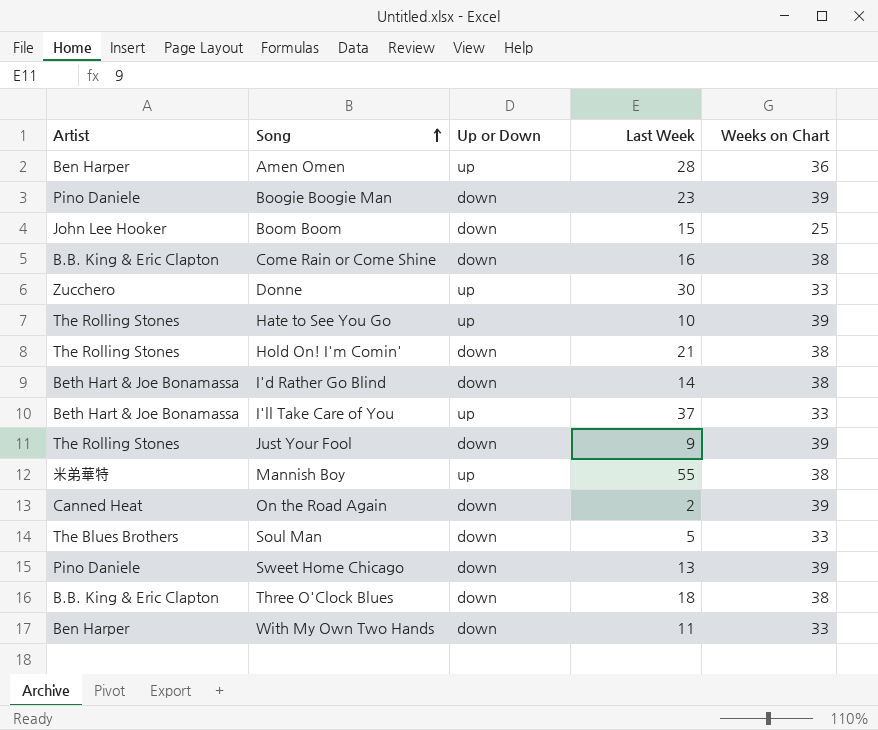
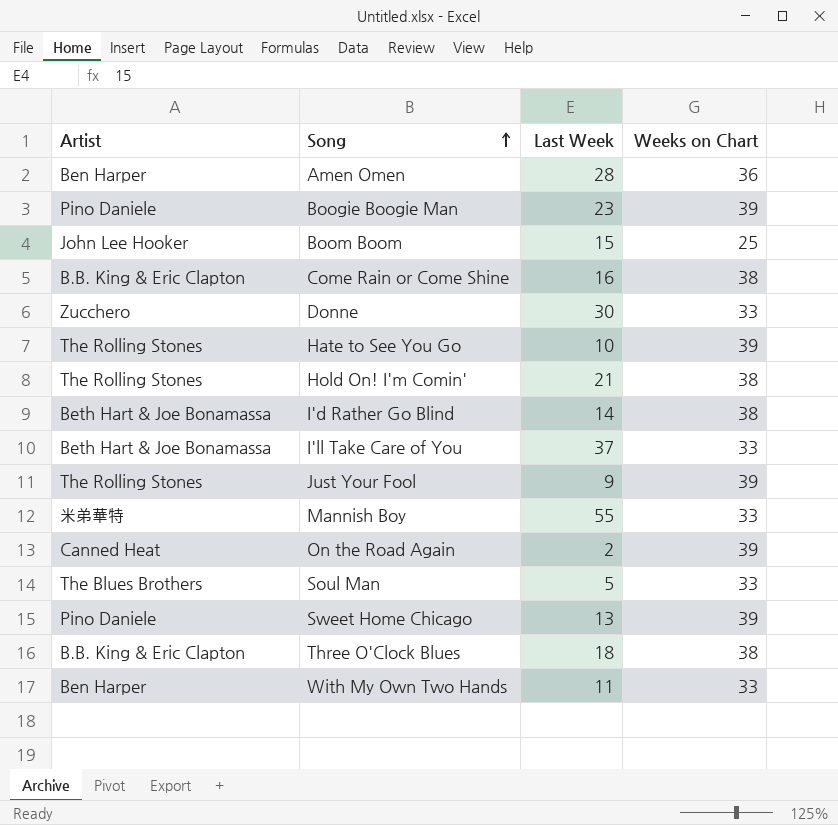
column Up or Down | position: 3 -> none
Mannish Boy | Weeks on Chart: 38 -> 33

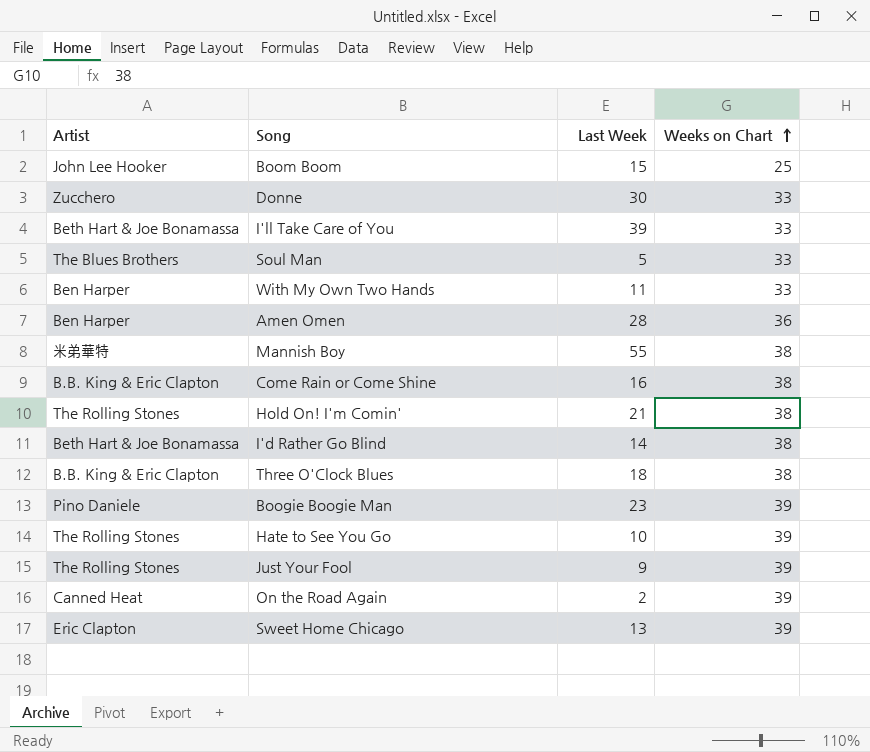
row order: Song ascending -> Weeks on Chart ascending
I'll Take Care of You | Last Week: 37 -> 39
Mannish Boy | Weeks on Chart: 33 -> 38
Sweet Home Chicago | Artist: Pino Daniele -> Eric Clapton

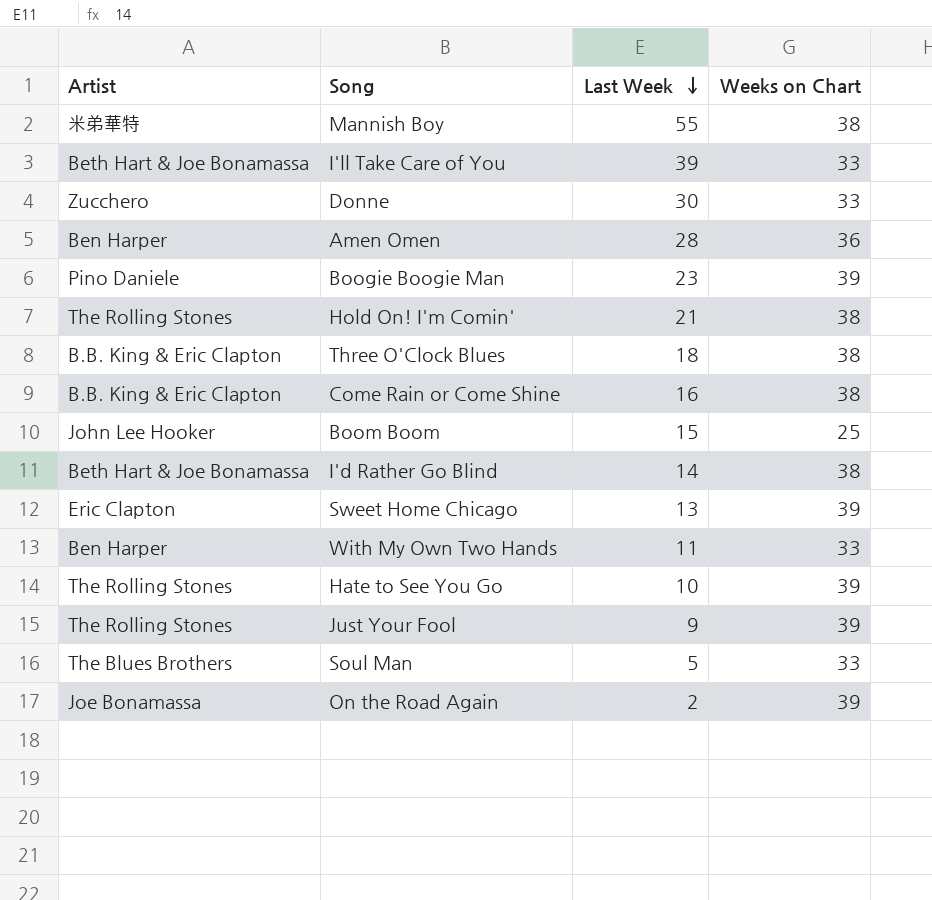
row order: Weeks on Chart ascending -> Last Week descending
On the Road Again | Artist: Canned Heat -> Joe Bonamassa

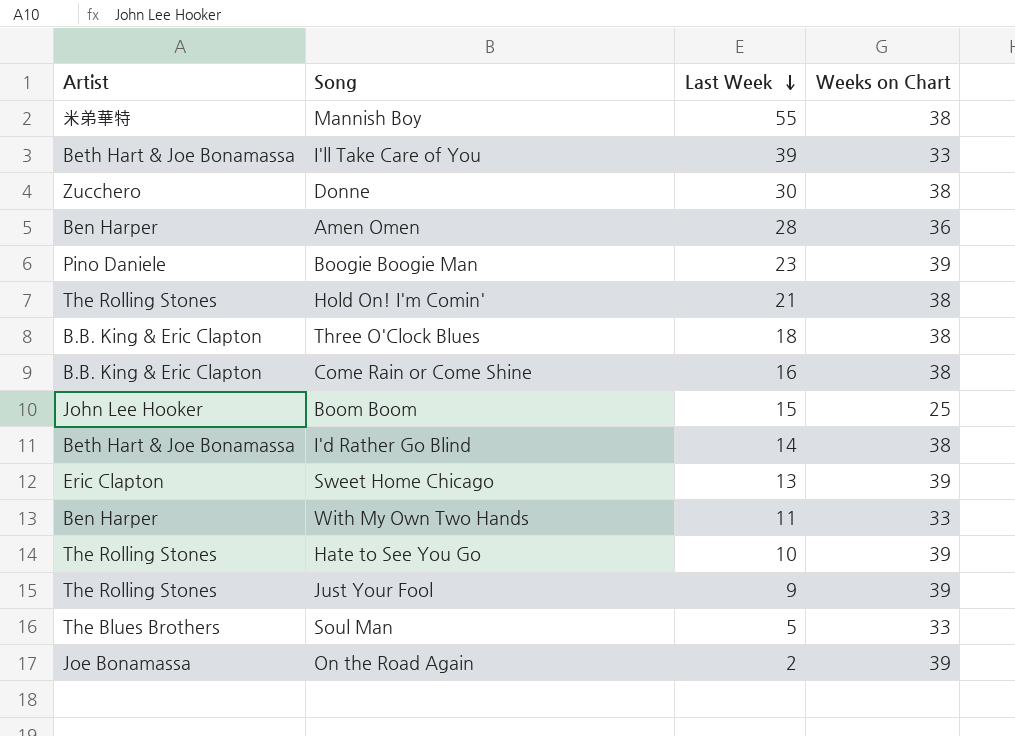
Donne | Weeks on Chart: 33 -> 38

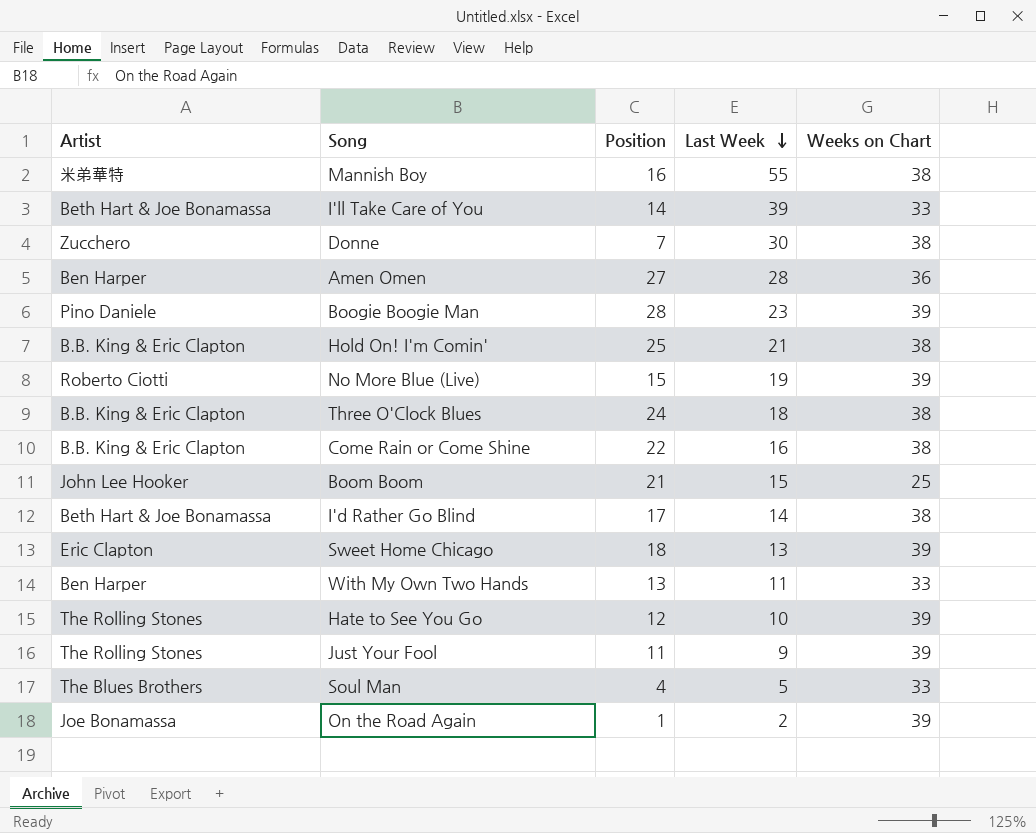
column Position | position: none -> 3
Hold On! I'm Comin' | Artist: The Rolling Stones -> B.B. King & Eric Clapton
row No More Blue (Live): none -> Roberto Ciotti | 15 | 19 | 39

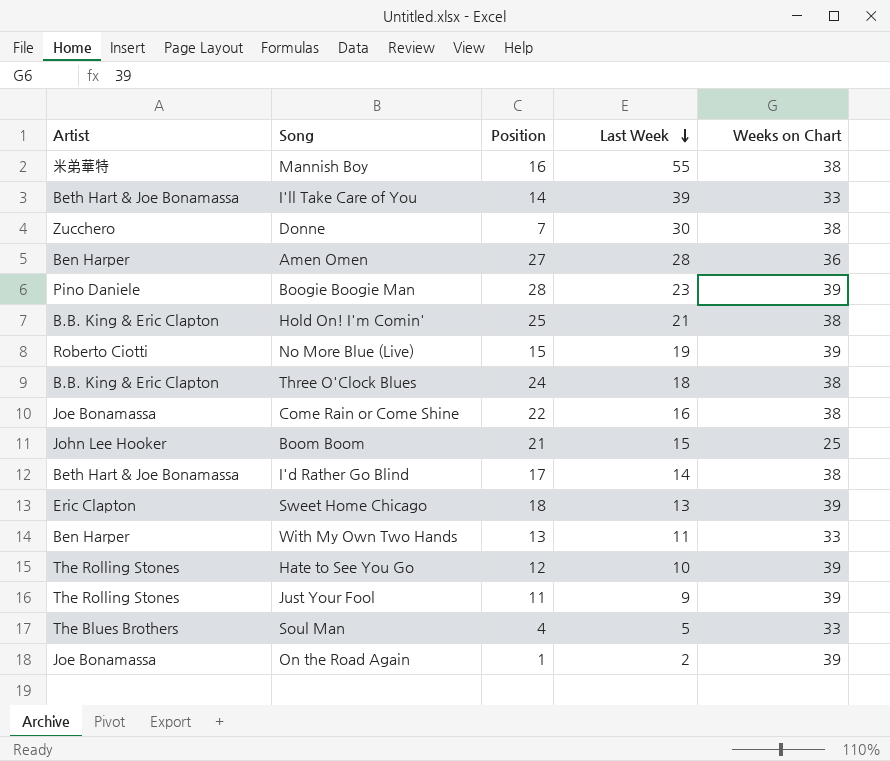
Come Rain or Come Shine | Artist: B.B. King & Eric Clapton -> Joe Bonamassa

